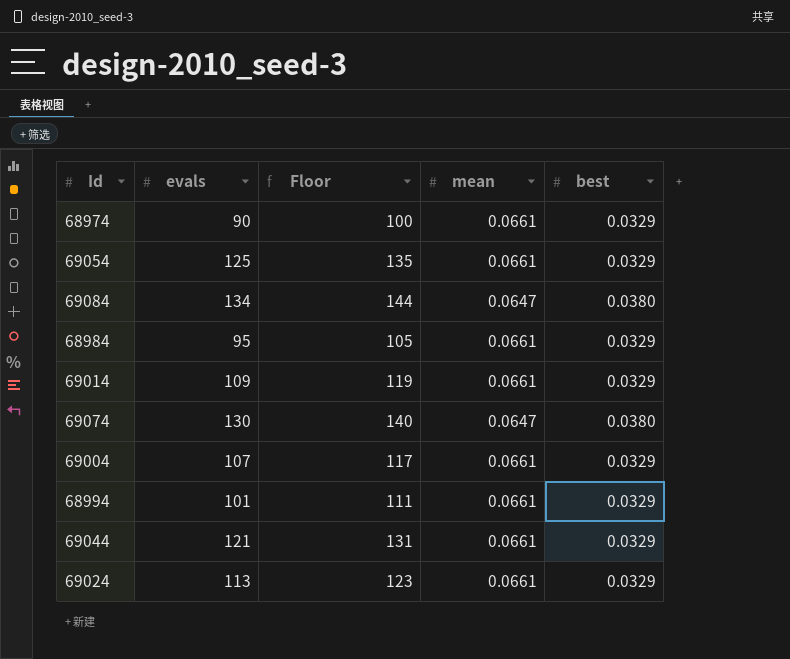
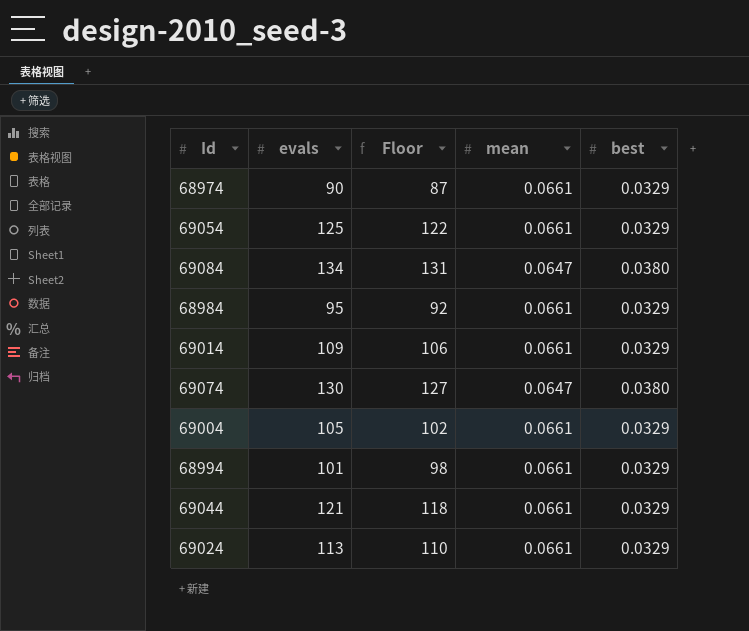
column Floor | formula: [evals] + 10 -> [evals] - 3
69004 | evals: 107 -> 105

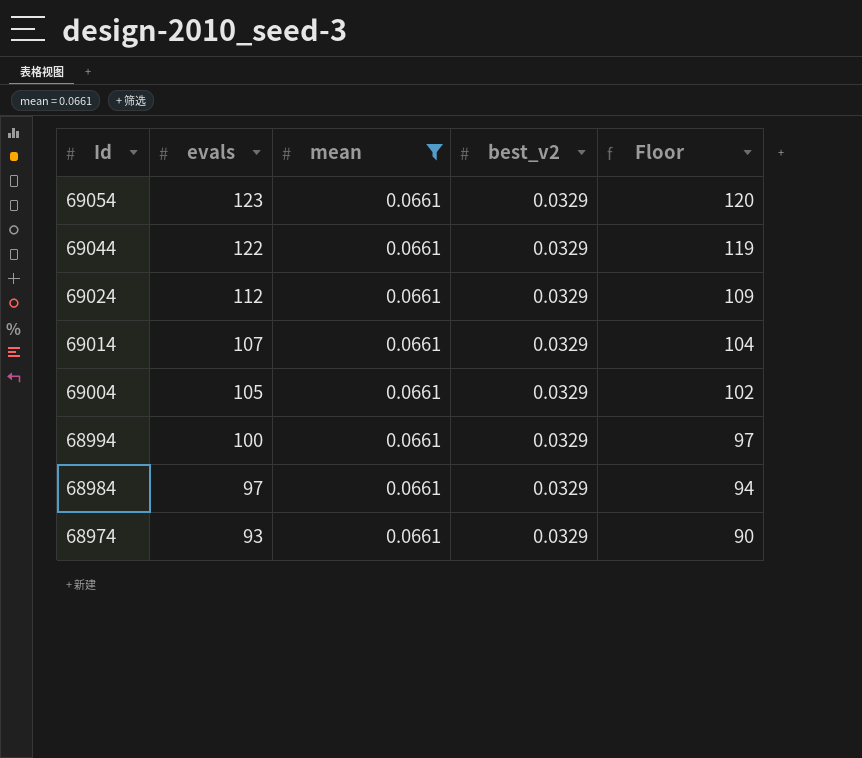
filter: none -> mean = 0.0661
row order: none -> Id descending
column name: best -> best_v2
column Floor | position: 3 -> 5
69054 | evals: 125 -> 123
69054 | Floor: 122 -> 120
69044 | evals: 121 -> 122
69044 | Floor: 118 -> 119
69024 | evals: 113 -> 112
69024 | Floor: 110 -> 109
69014 | evals: 109 -> 107
69014 | Floor: 106 -> 104
68994 | evals: 101 -> 100
68994 | Floor: 98 -> 97
68984 | evals: 95 -> 97
68984 | Floor: 92 -> 94
68974 | evals: 90 -> 93
68974 | Floor: 87 -> 90

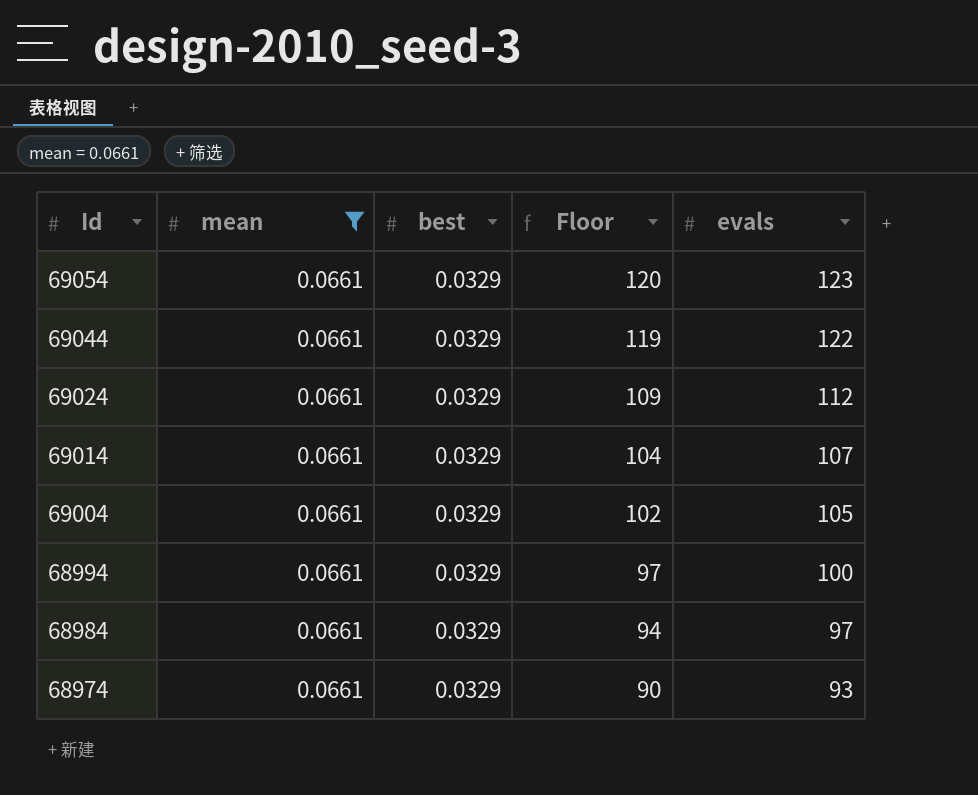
column name: best_v2 -> best
column evals | position: 2 -> 5

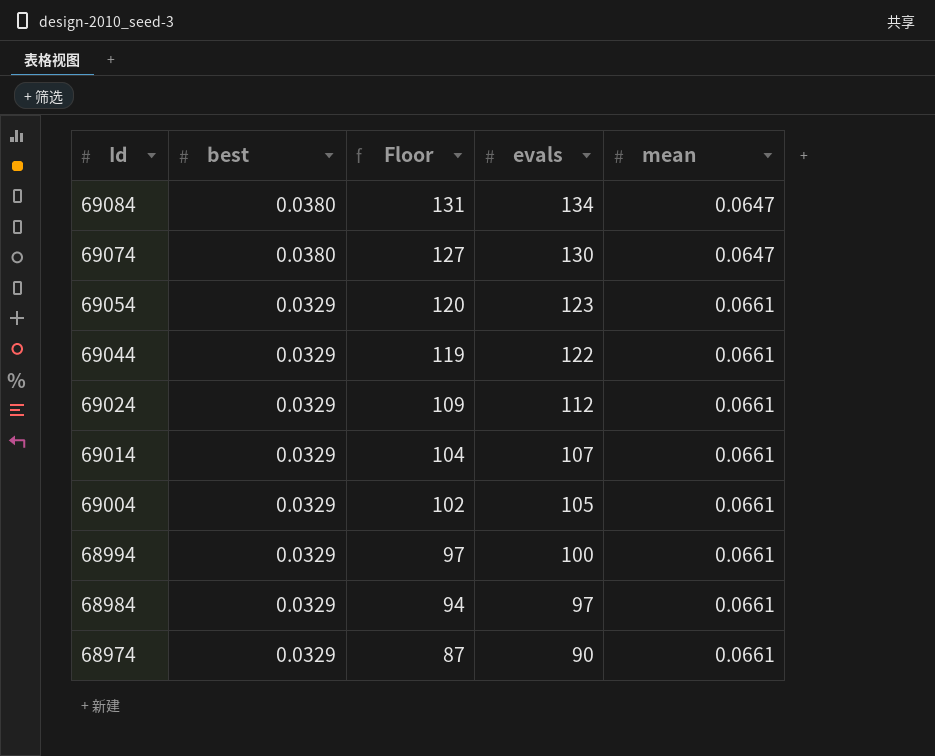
filter: mean = 0.0661 -> none
column mean | position: 2 -> 5
68974 | Floor: 90 -> 87
68974 | evals: 93 -> 90

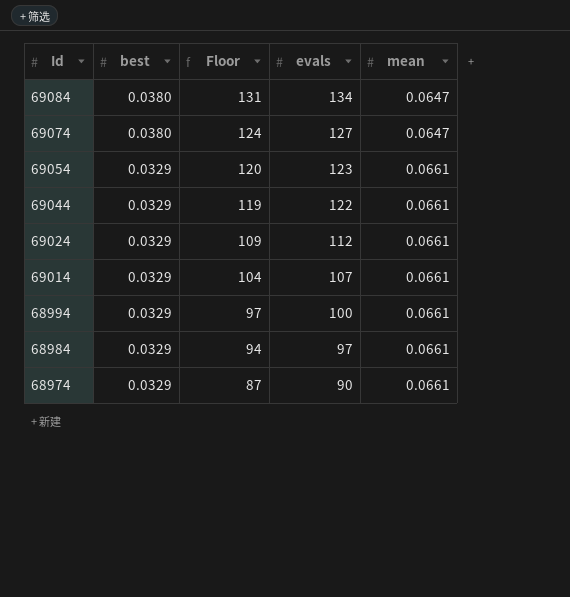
row 69004: 0.0329 | 102 | 105 | 0.0661 -> none
69074 | Floor: 127 -> 124
69074 | evals: 130 -> 127

